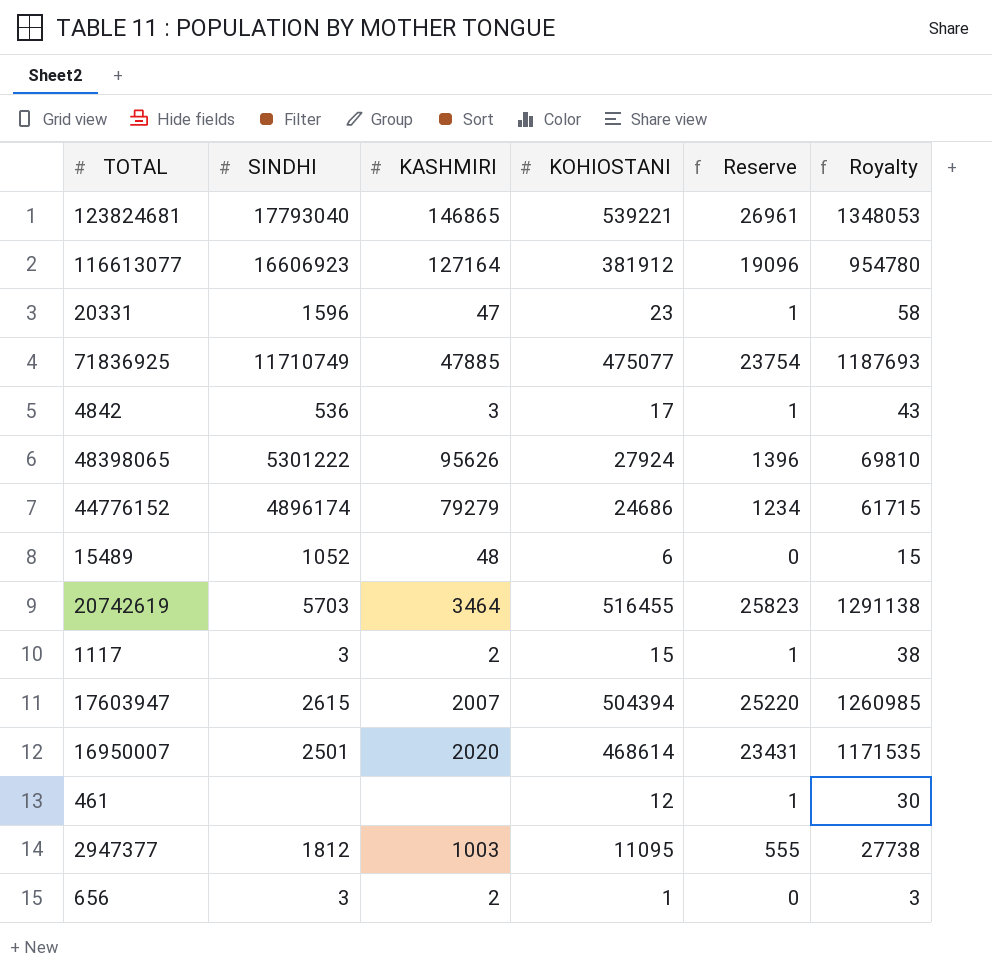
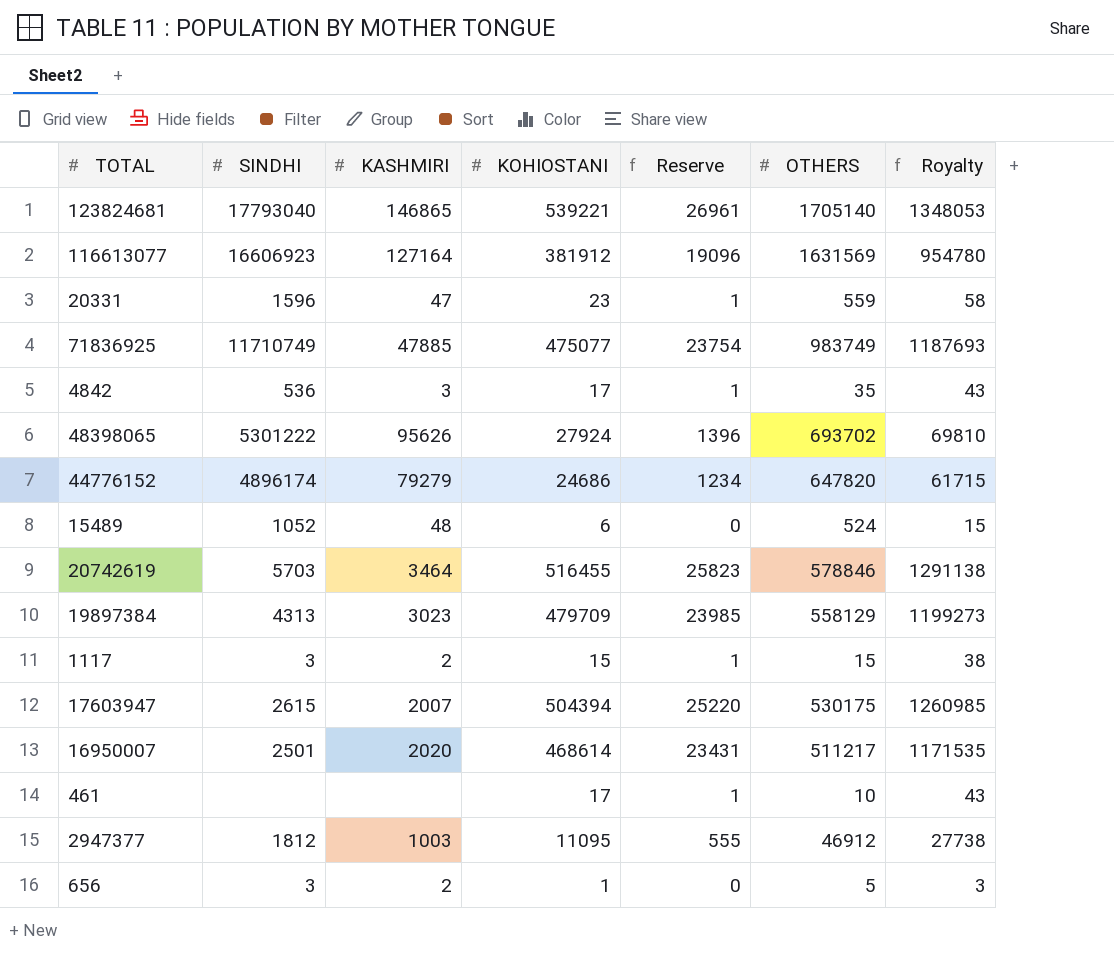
column OTHERS | position: none -> 6
row 19897384: none -> 4313 | 3023 | 479709 | 23985 | 558129 | 1199273
461 | KOHIOSTANI: 12 -> 17
461 | Royalty: 30 -> 43

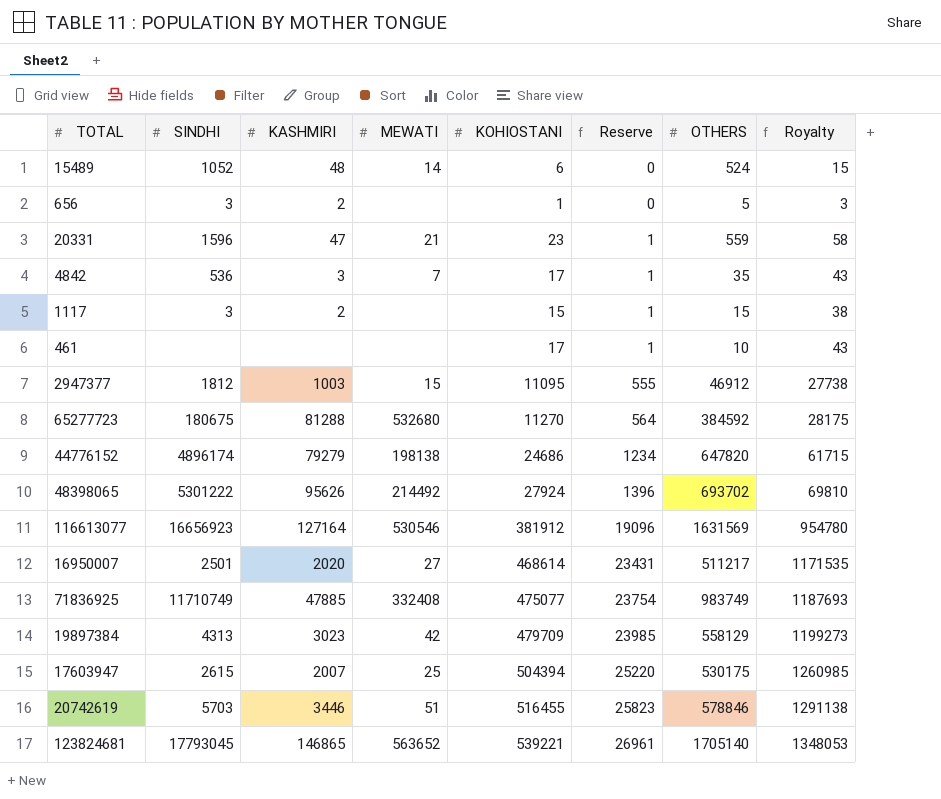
row order: none -> Reserve ascending
column MEWATI | position: none -> 4
row 65277723: none -> 180675 | 81288 | 532680 | 11270 | 564 | 384592 | 28175
116613077 | SINDHI: 16606923 -> 16656923
20742619 | KASHMIRI: 3464 -> 3446
123824681 | SINDHI: 17793040 -> 17793045

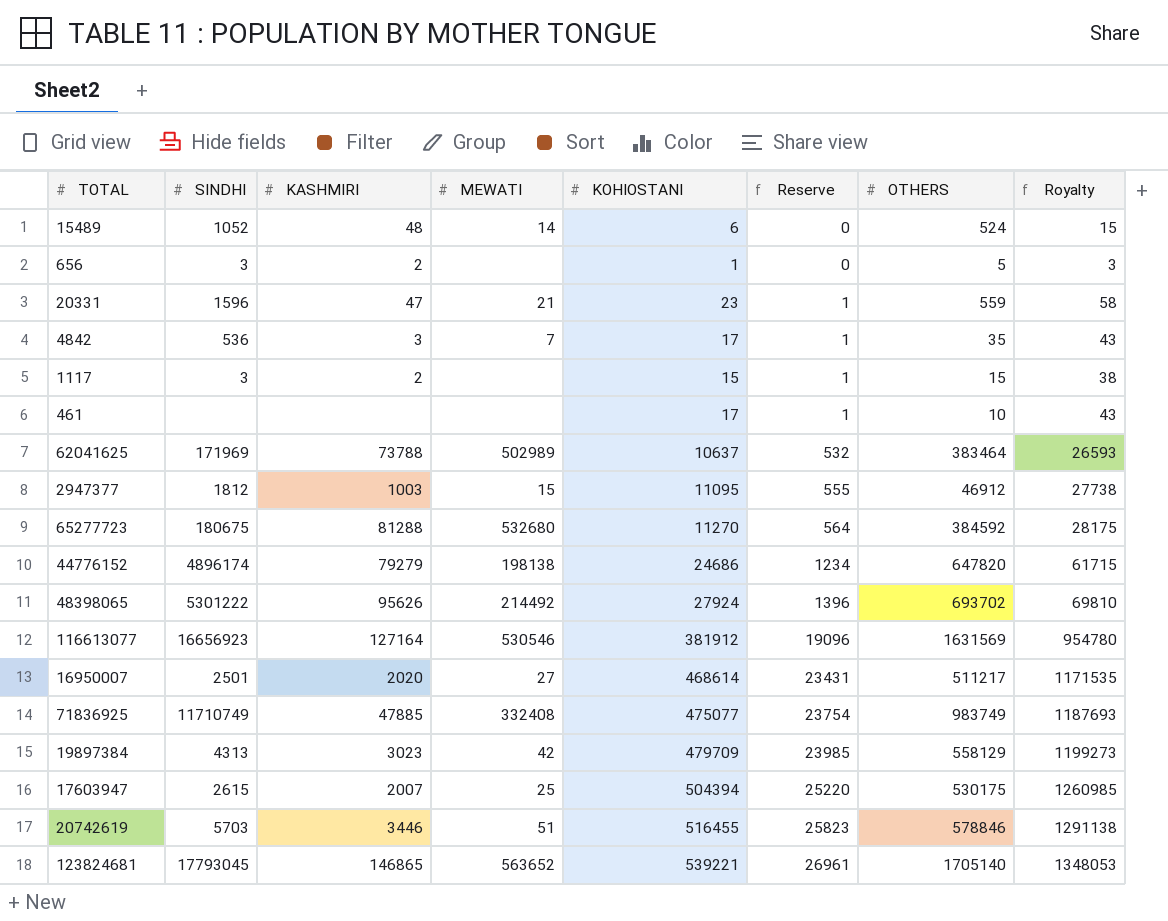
row 62041625: none -> 171969 | 73788 | 502989 | 10637 | 532 | 383464 | 26593

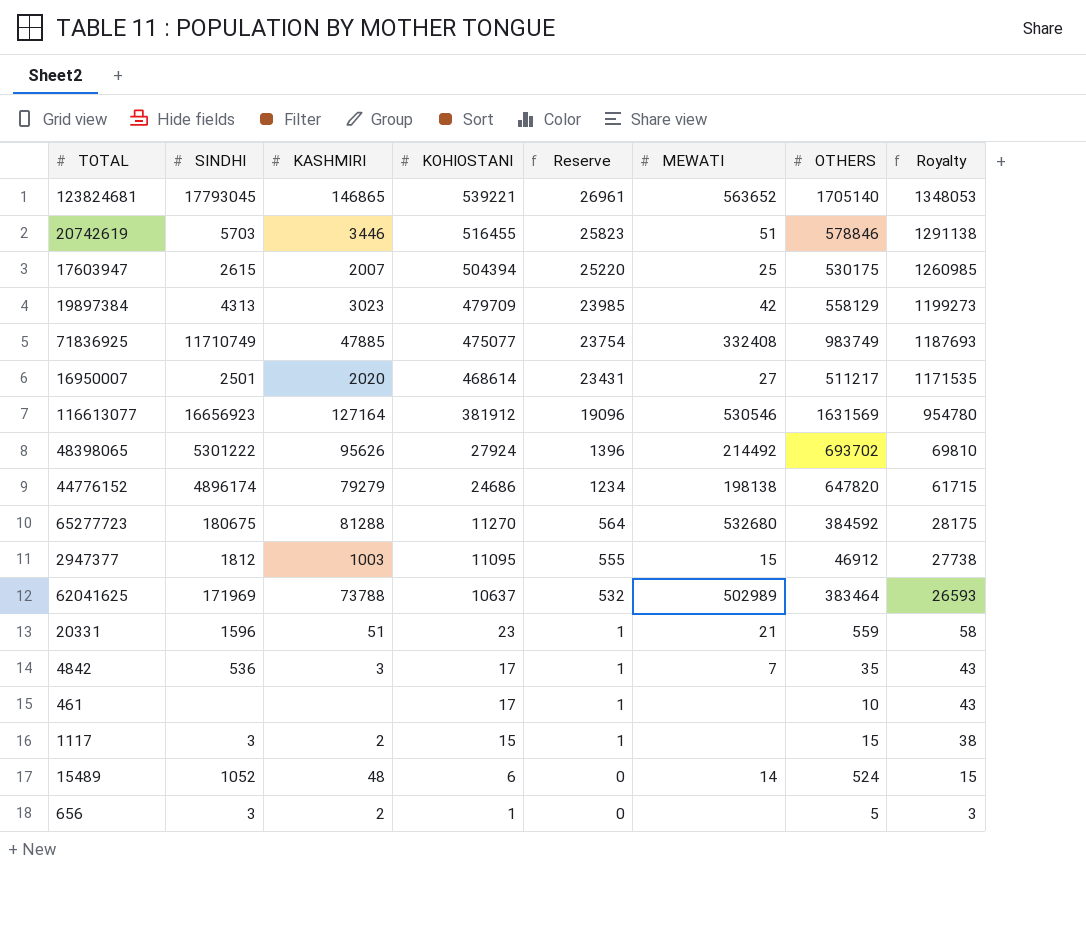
row order: Reserve ascending -> KOHIOSTANI descending
column MEWATI | position: 4 -> 6
20331 | KASHMIRI: 47 -> 51

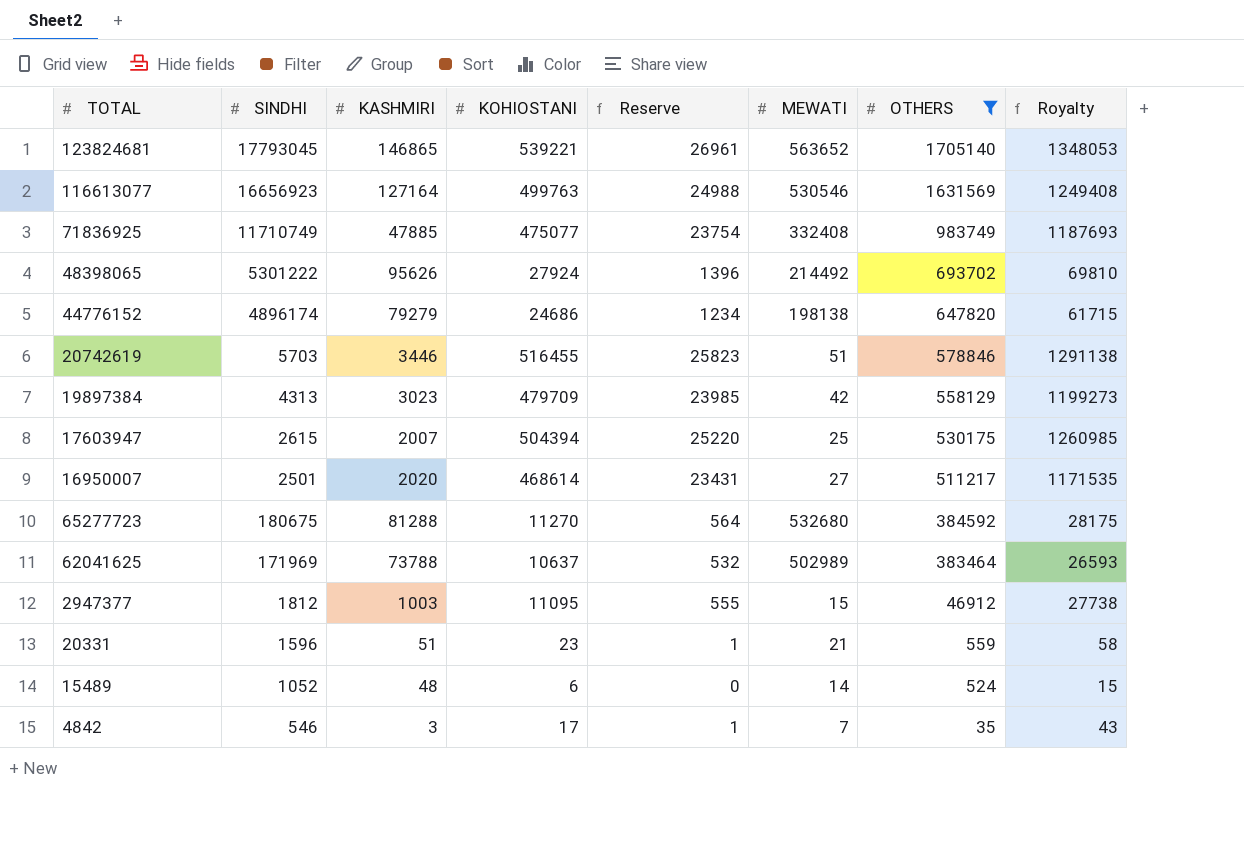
filter: none -> OTHERS >= 35
row order: KOHIOSTANI descending -> OTHERS descending
116613077 | KOHIOSTANI: 381912 -> 499763
116613077 | Reserve: 19096 -> 24988
116613077 | Royalty: 954780 -> 1249408
4842 | SINDHI: 536 -> 546

